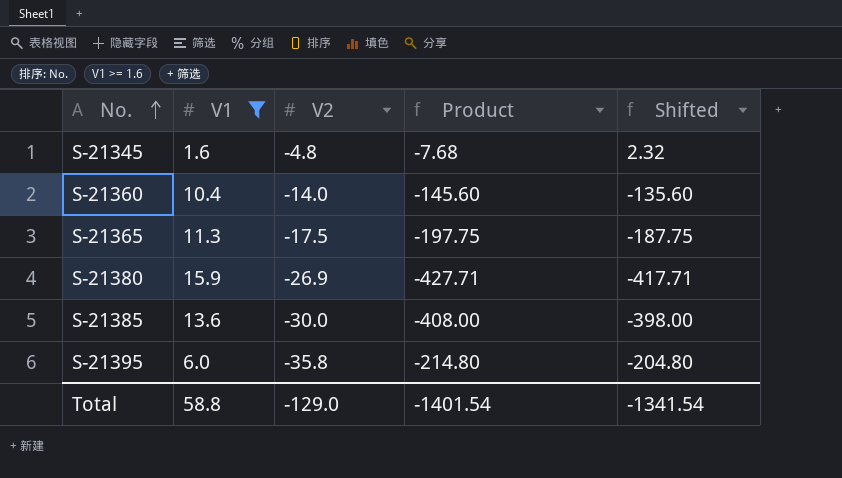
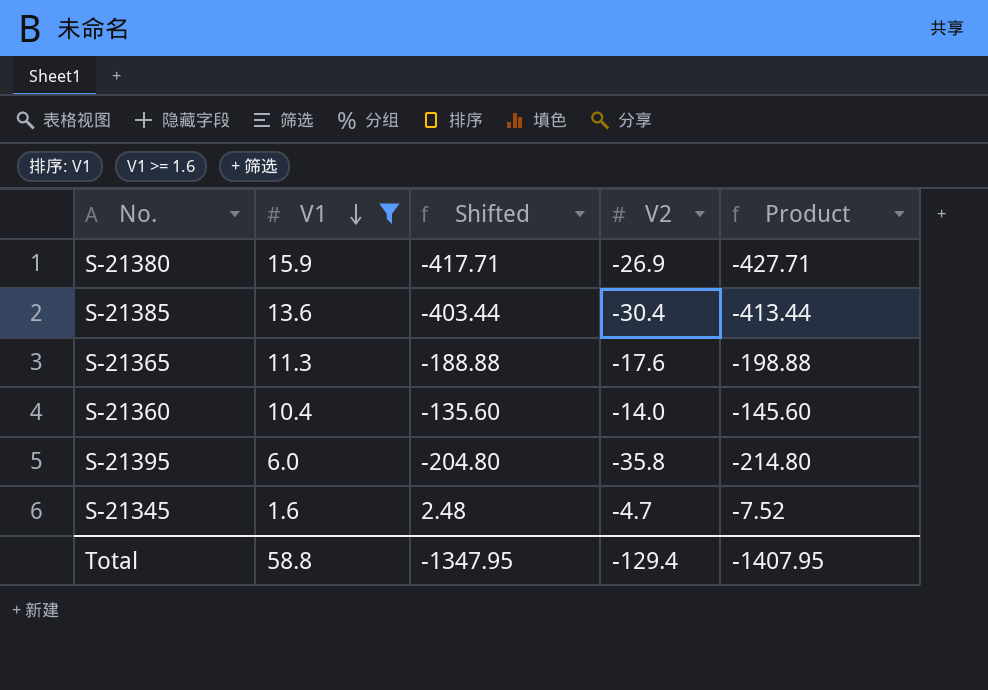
row order: No. ascending -> V1 descending
column Shifted | position: 5 -> 3
S-21385 | Shifted: -398.00 -> -403.44
S-21385 | V2: -30.0 -> -30.4
S-21385 | Product: -408.00 -> -413.44
S-21365 | Shifted: -187.75 -> -188.88
S-21365 | V2: -17.5 -> -17.6
S-21365 | Product: -197.75 -> -198.88
S-21345 | Shifted: 2.32 -> 2.48
S-21345 | V2: -4.8 -> -4.7
S-21345 | Product: -7.68 -> -7.52
Total | Shifted: -1341.54 -> -1347.95
Total | V2: -129.0 -> -129.4
Total | Product: -1401.54 -> -1407.95

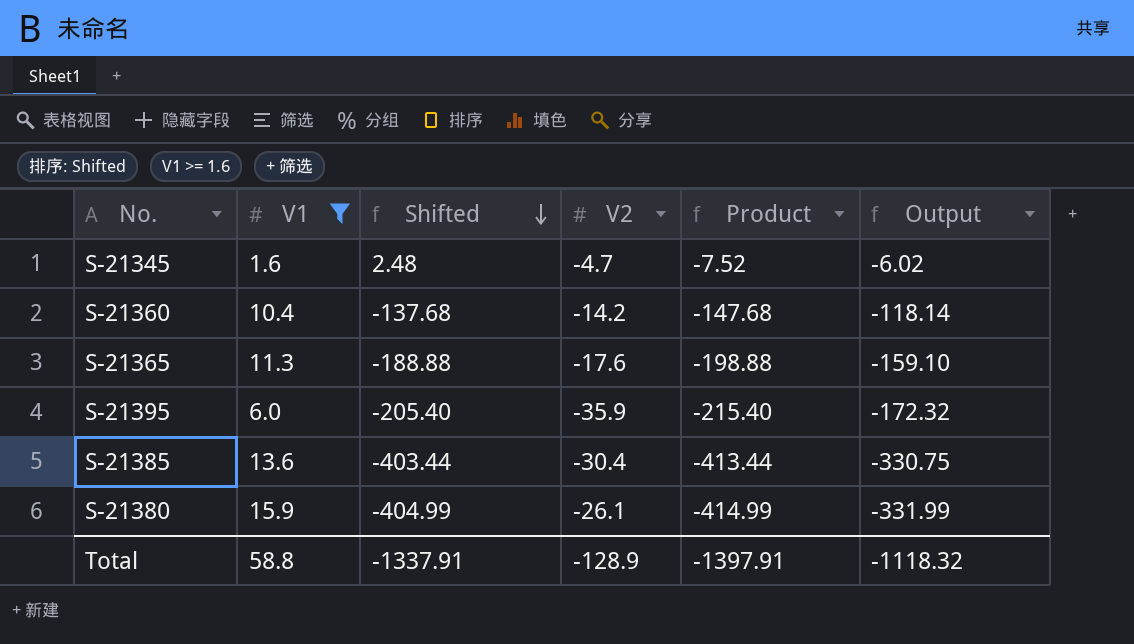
row order: V1 descending -> Shifted descending
column Output | formula: none -> [Product] * 0.8
S-21360 | Shifted: -135.60 -> -137.68
S-21360 | V2: -14.0 -> -14.2
S-21360 | Product: -145.60 -> -147.68
S-21395 | Shifted: -204.80 -> -205.40
S-21395 | V2: -35.8 -> -35.9
S-21395 | Product: -214.80 -> -215.40
S-21380 | Shifted: -417.71 -> -404.99
S-21380 | V2: -26.9 -> -26.1
S-21380 | Product: -427.71 -> -414.99
Total | Shifted: -1347.95 -> -1337.91
Total | V2: -129.4 -> -128.9
Total | Product: -1407.95 -> -1397.91

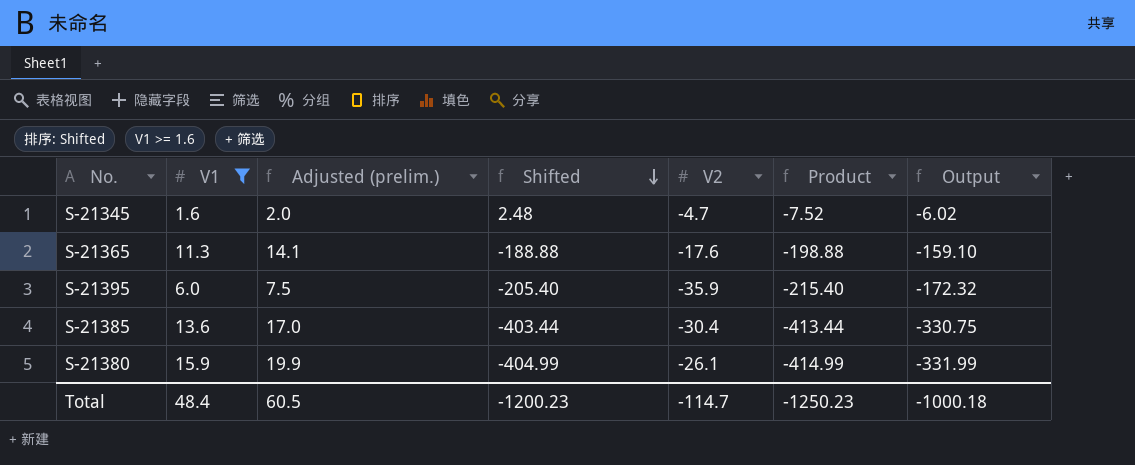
column Adjusted (prelim.) | formula: none -> [V1] * 1.25
row S-21360: 10.4 | -137.68 | -14.2 | -147.68 | -118.14 -> none
Total | V1: 58.8 -> 48.4
Total | Shifted: -1337.91 -> -1200.23
Total | V2: -128.9 -> -114.7
Total | Product: -1397.91 -> -1250.23
Total | Output: -1118.32 -> -1000.18

